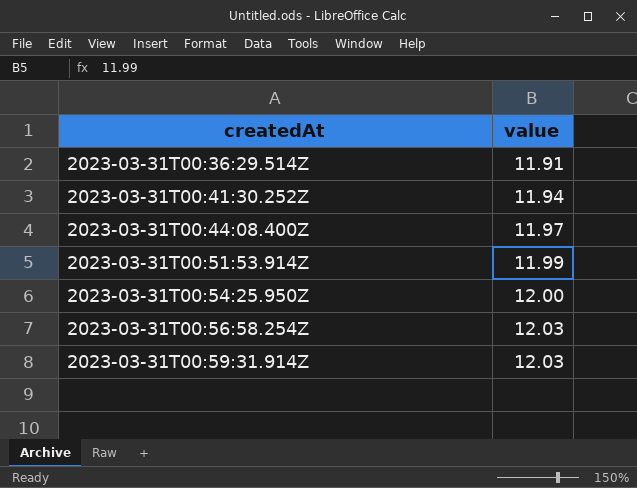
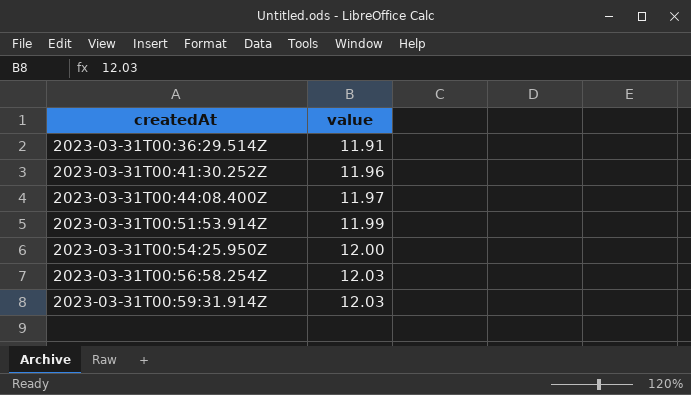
2023-03-31T00:41:30.252Z | value: 11.94 -> 11.96

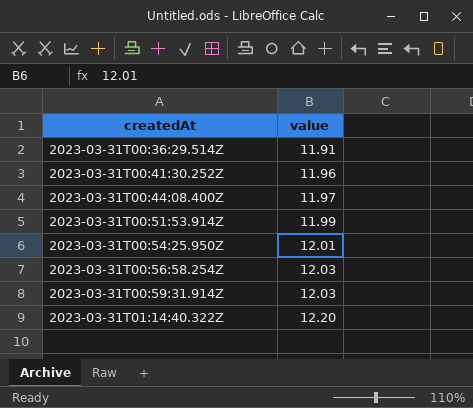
2023-03-31T00:54:25.950Z | value: 12.00 -> 12.01
row 2023-03-31T01:14:40.322Z: none -> 12.20

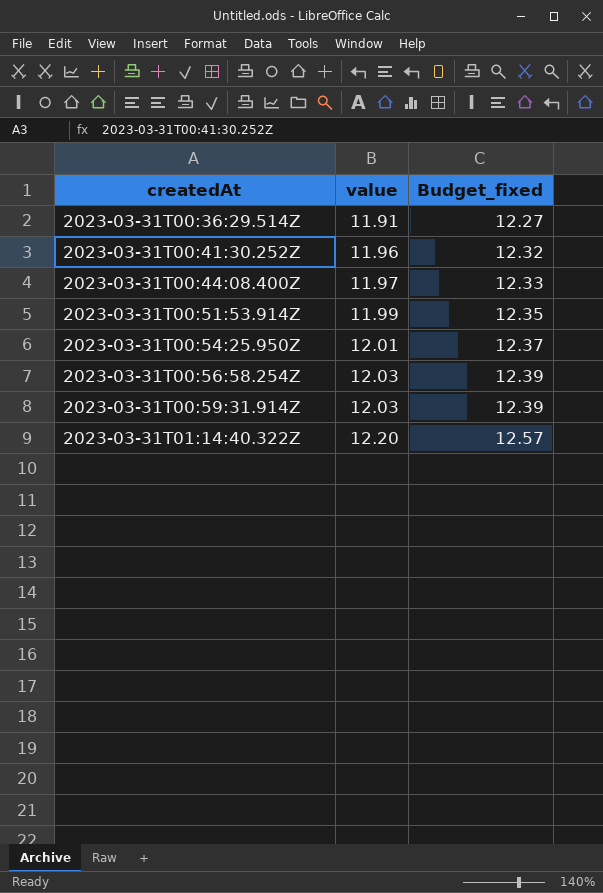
column Budget_fixed | formula: none -> [value] * 1.03

